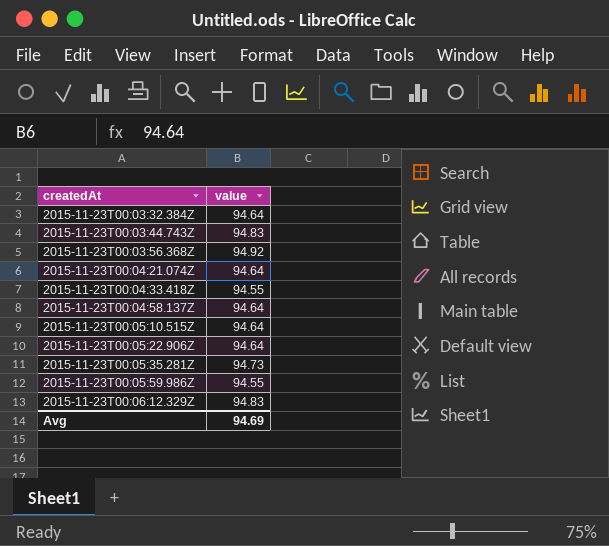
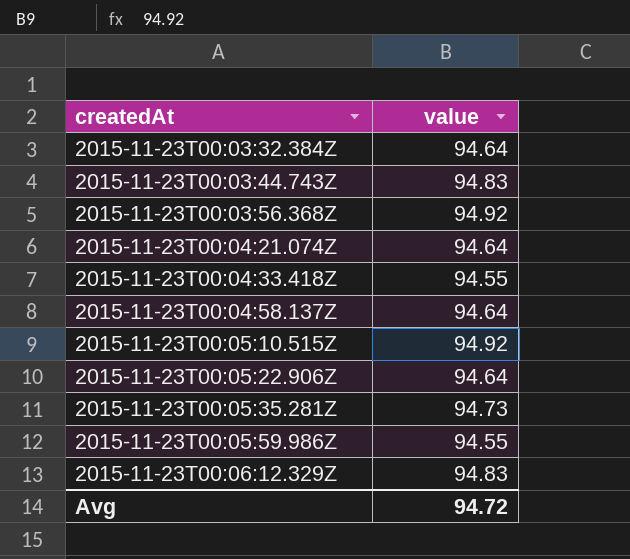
2015-11-23T00:05:10.515Z | value: 94.64 -> 94.92
Avg | value: 94.69 -> 94.72

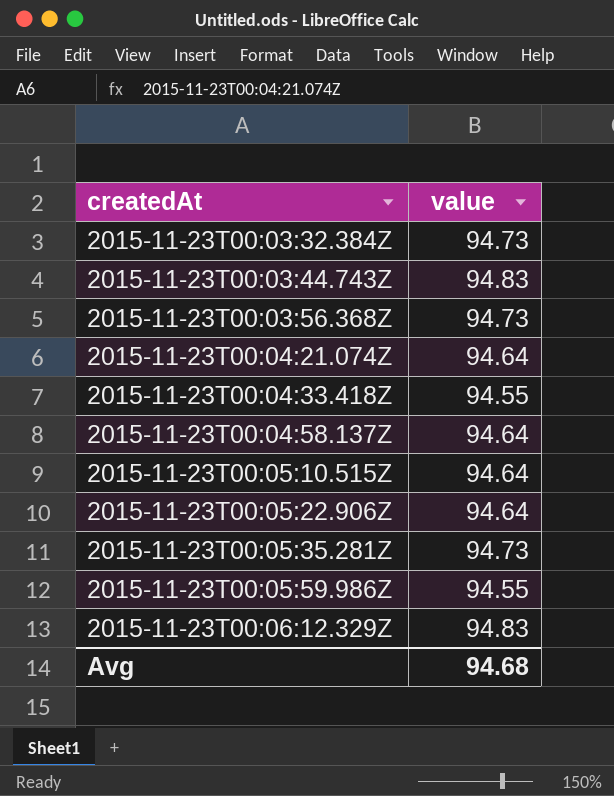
2015-11-23T00:03:32.384Z | value: 94.64 -> 94.73
2015-11-23T00:03:56.368Z | value: 94.92 -> 94.73
2015-11-23T00:05:10.515Z | value: 94.92 -> 94.64
Avg | value: 94.72 -> 94.68

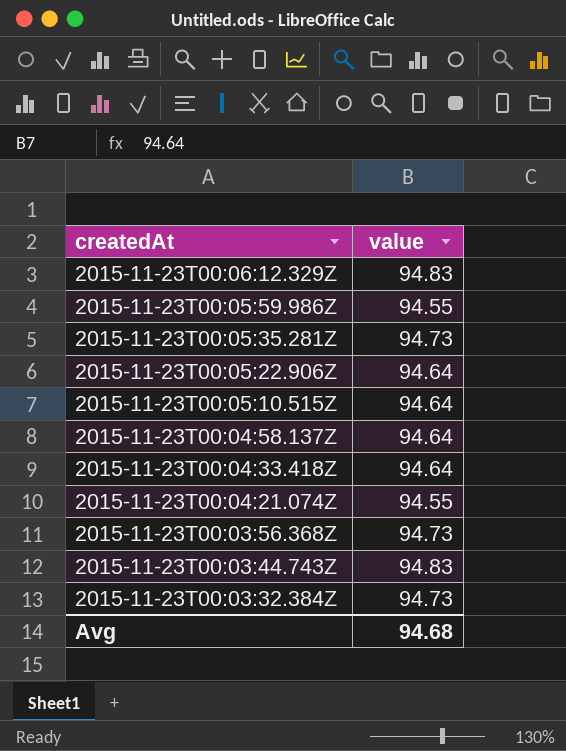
row order: createdAt ascending -> createdAt descending
2015-11-23T00:04:33.418Z | value: 94.55 -> 94.64
2015-11-23T00:04:21.074Z | value: 94.64 -> 94.55

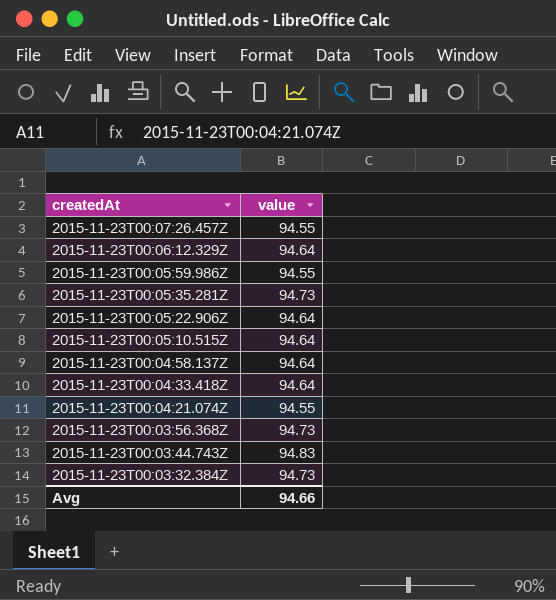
row 2015-11-23T00:07:26.457Z: none -> 94.55
2015-11-23T00:06:12.329Z | value: 94.83 -> 94.64
Avg | value: 94.68 -> 94.66

